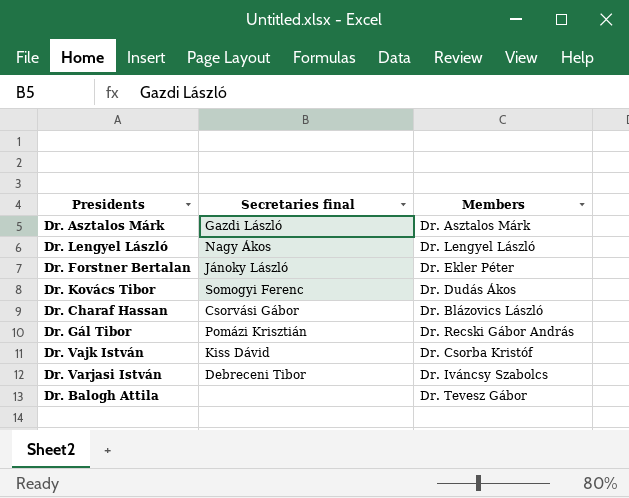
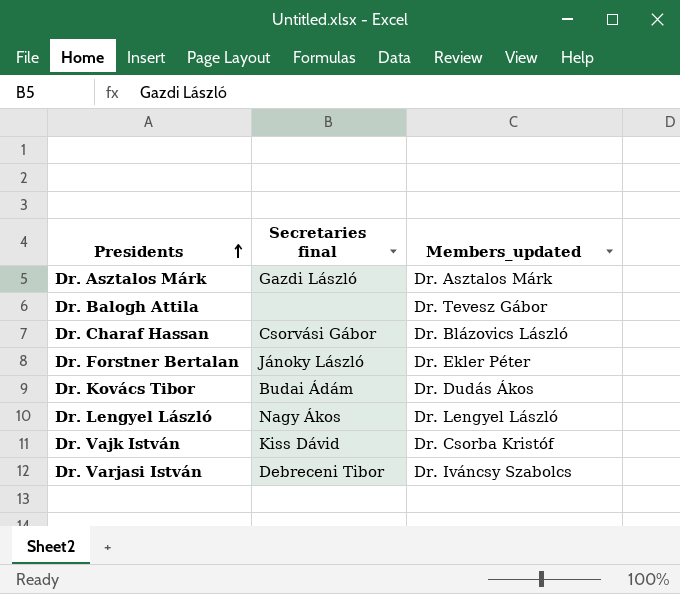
row order: none -> Presidents ascending
column name: Members -> Members_updated
row Dr. Gál Tibor: Pomázi Krisztián | Dr. Recski Gábor András -> none
Dr. Kovács Tibor | Secretaries final: Somogyi Ferenc -> Budai Ádám

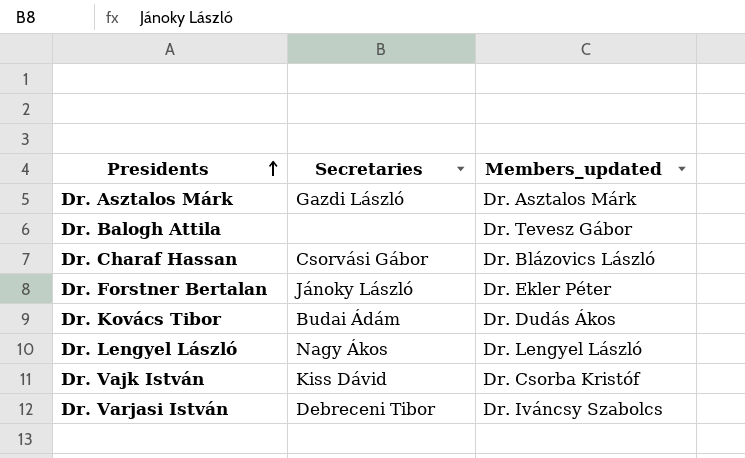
column name: Secretaries final -> Secretaries

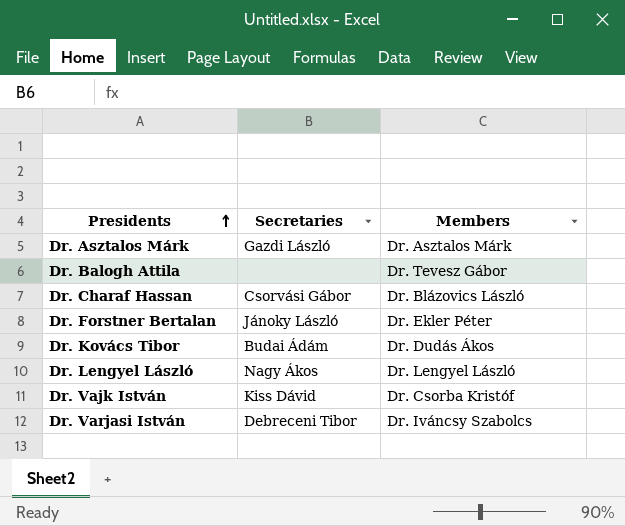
column name: Members_updated -> Members

